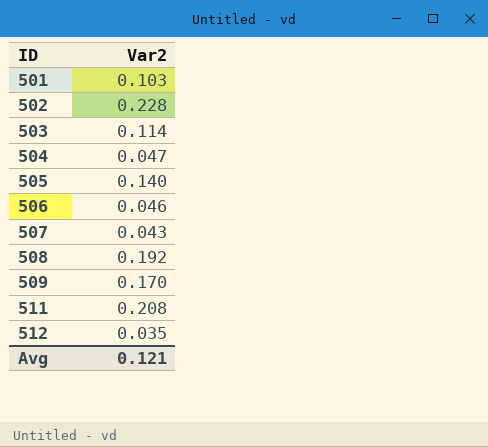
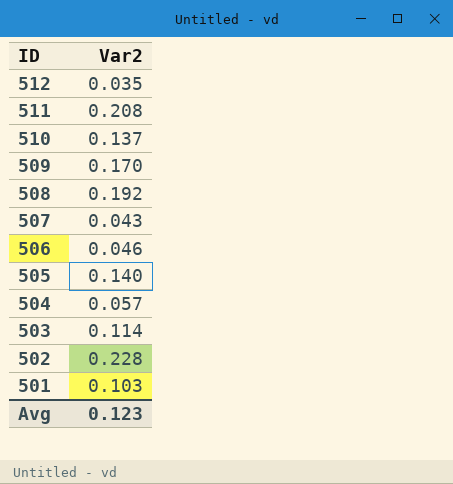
row order: ID ascending -> ID descending
row 510: none -> 0.137
504 | Var2: 0.047 -> 0.057
Avg | Var2: 0.121 -> 0.123

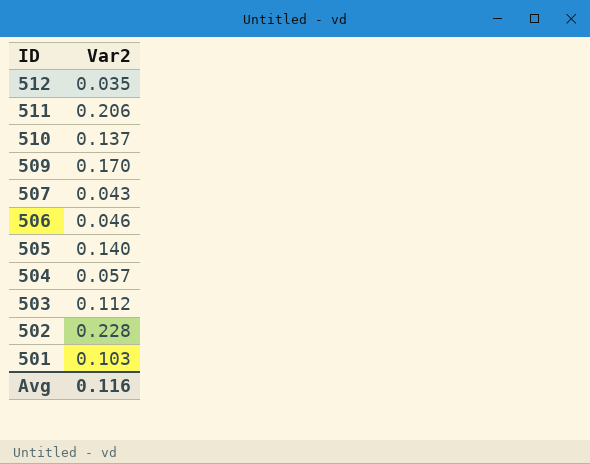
row 508: 0.192 -> none
511 | Var2: 0.208 -> 0.206
503 | Var2: 0.114 -> 0.112
Avg | Var2: 0.123 -> 0.116

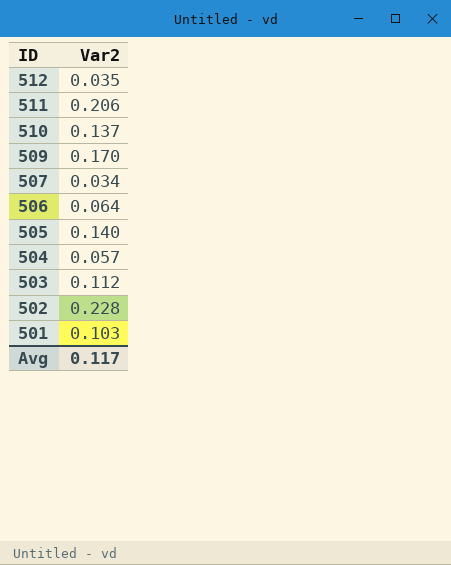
507 | Var2: 0.043 -> 0.034
506 | Var2: 0.046 -> 0.064
Avg | Var2: 0.116 -> 0.117

